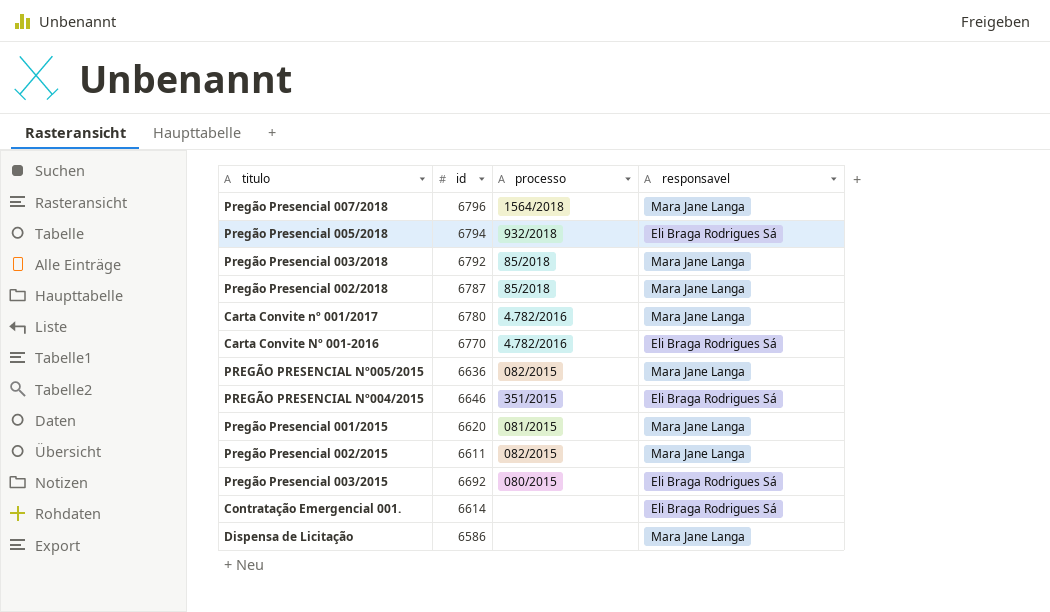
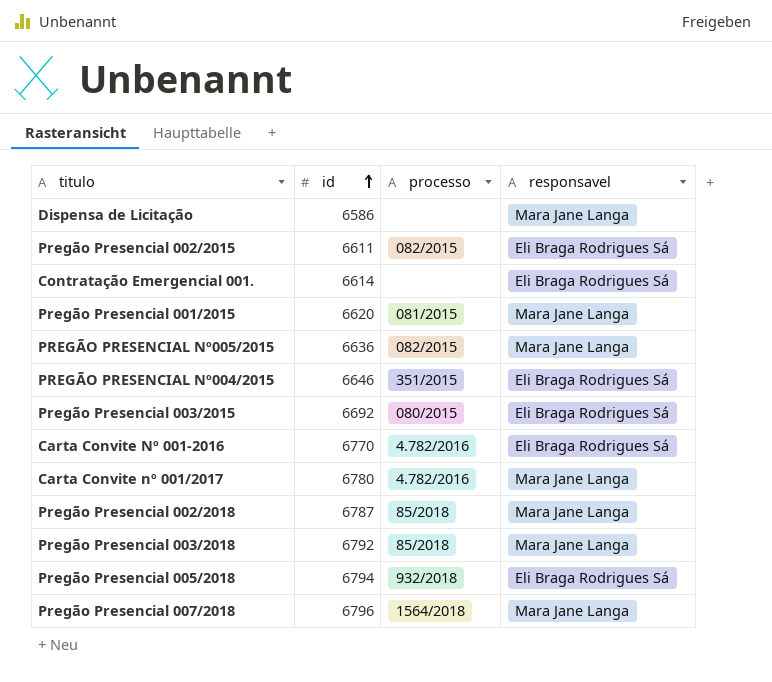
row order: none -> id ascending
Pregão Presencial 002/2015 | responsavel: Mara Jane Langa -> Eli Braga Rodrigues Sá

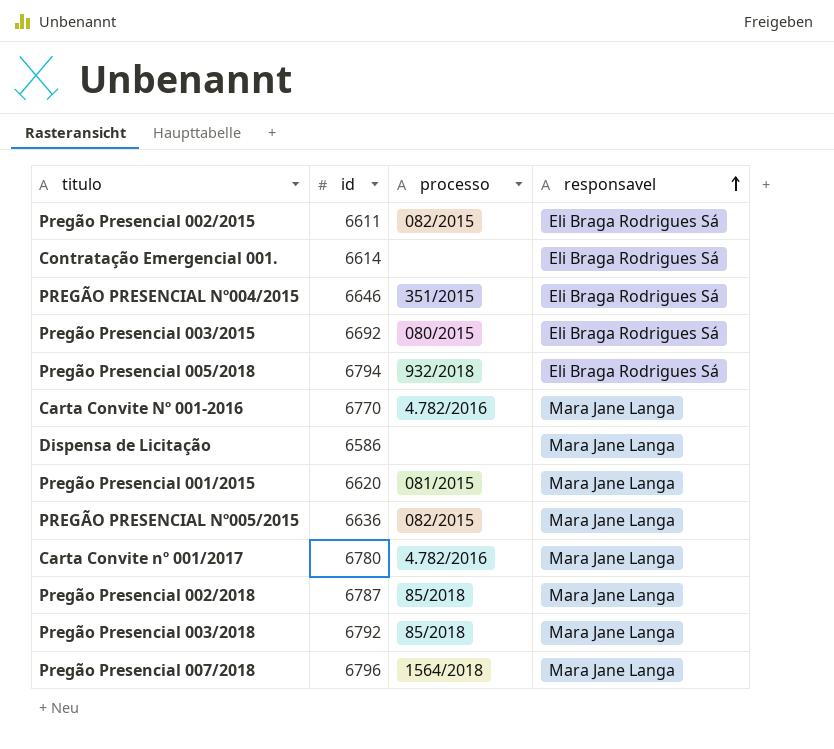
row order: id ascending -> responsavel ascending
Carta Convite Nº 001-2016 | responsavel: Eli Braga Rodrigues Sá -> Mara Jane Langa

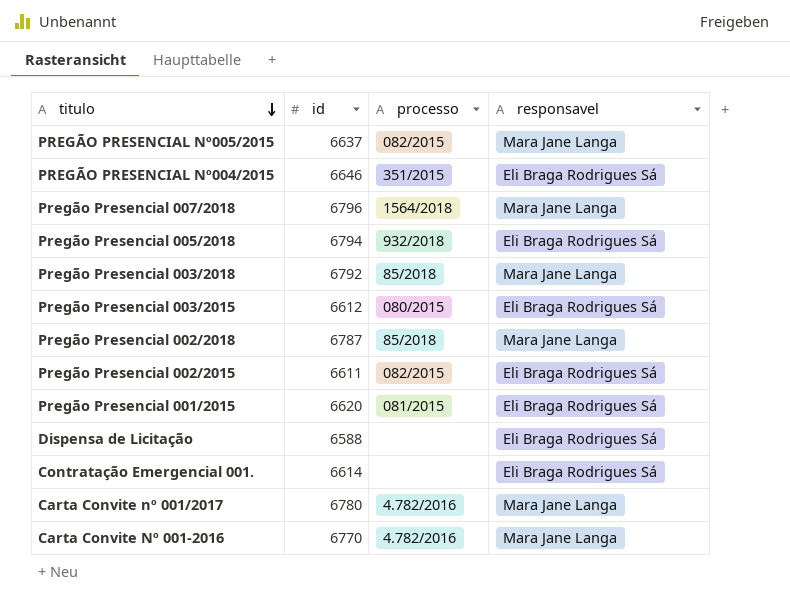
row order: responsavel ascending -> titulo descending
PREGÃO PRESENCIAL Nº005/2015 | id: 6636 -> 6637
Pregão Presencial 003/2015 | id: 6692 -> 6612
Pregão Presencial 001/2015 | responsavel: Mara Jane Langa -> Eli Braga Rodrigues Sá
Dispensa de Licitação | id: 6586 -> 6588
Dispensa de Licitação | responsavel: Mara Jane Langa -> Eli Braga Rodrigues Sá

